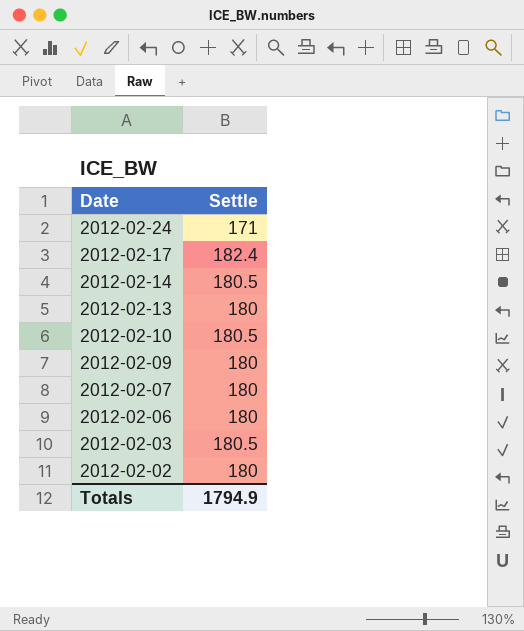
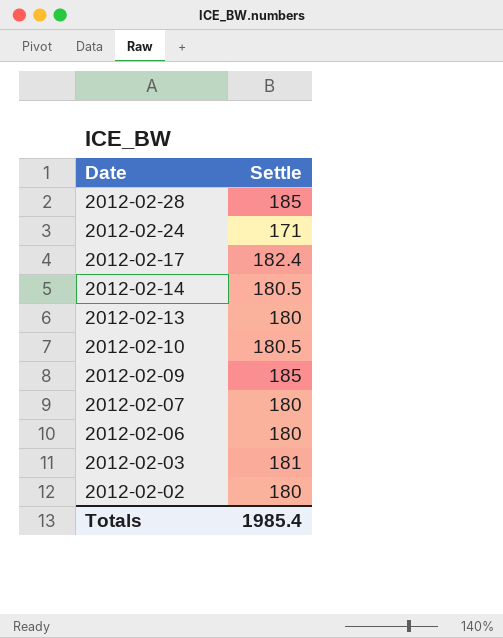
row 2012-02-28: none -> 185
2012-02-09 | Settle: 180 -> 185
2012-02-03 | Settle: 180.5 -> 181
Totals | Settle: 1794.9 -> 1985.4

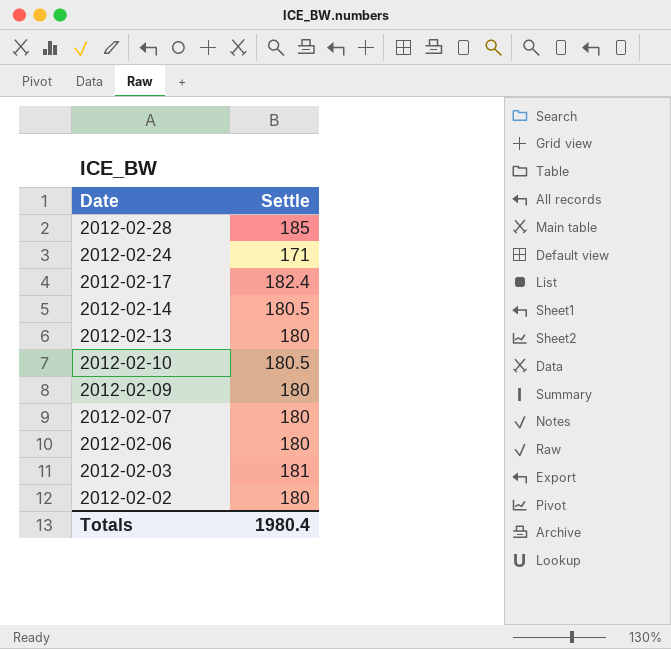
2012-02-09 | Settle: 185 -> 180
Totals | Settle: 1985.4 -> 1980.4

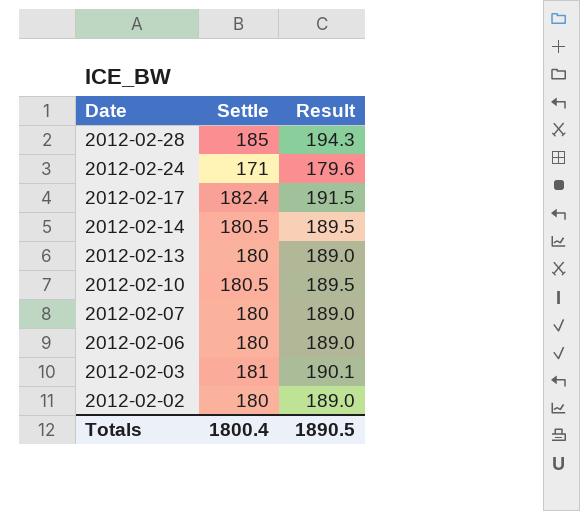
column Result | formula: none -> [Settle] * 1.05
row 2012-02-09: 180 -> none
Totals | Settle: 1980.4 -> 1800.4

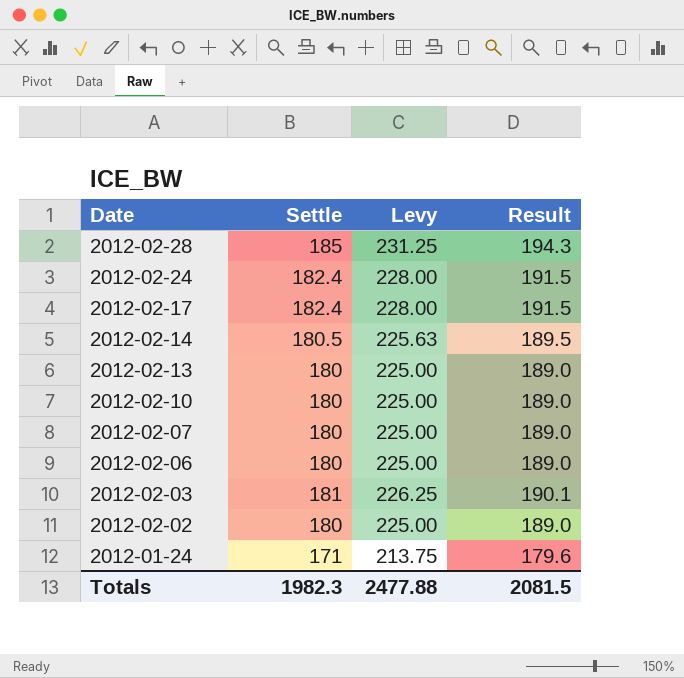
column Levy | formula: none -> [Settle] * 1.25
2012-02-24 | Settle: 171 -> 182.4
2012-02-24 | Result: 179.6 -> 191.5
2012-02-10 | Settle: 180.5 -> 180
2012-02-10 | Result: 189.5 -> 189.0
row 2012-01-24: none -> 171 | 213.75 | 179.6
Totals | Settle: 1800.4 -> 1982.3
Totals | Result: 1890.5 -> 2081.5

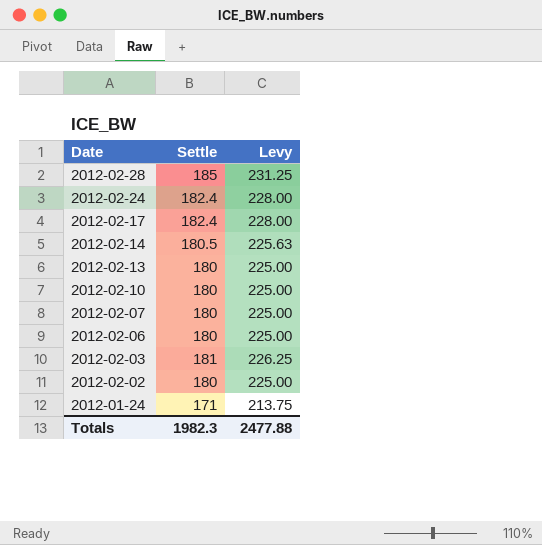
column Result | formula: [Settle] * 1.05 -> none

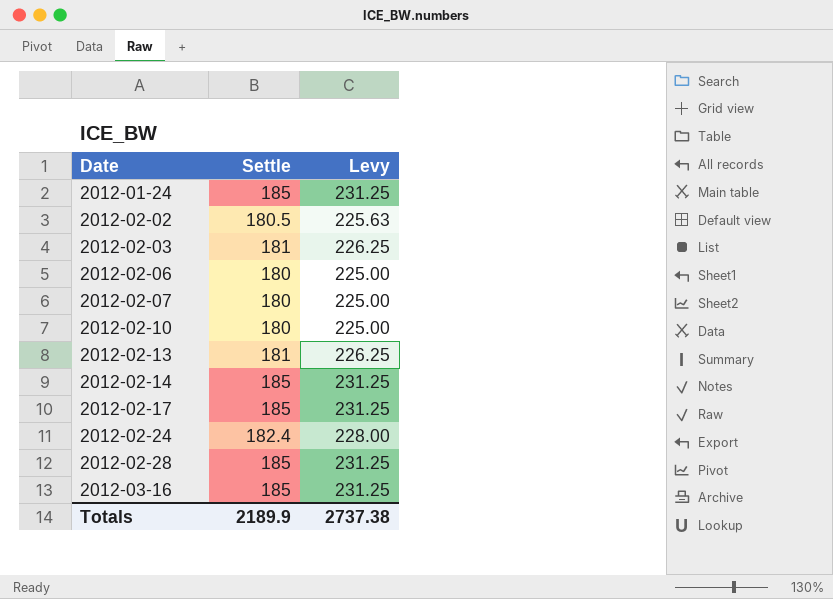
row order: Date descending -> Date ascending
2012-01-24 | Settle: 171 -> 185
2012-01-24 | Levy: 213.75 -> 231.25
2012-02-02 | Settle: 180 -> 180.5
2012-02-02 | Levy: 225.00 -> 225.63
2012-02-13 | Settle: 180 -> 181
2012-02-13 | Levy: 225.00 -> 226.25
2012-02-14 | Settle: 180.5 -> 185
2012-02-14 | Levy: 225.63 -> 231.25
2012-02-17 | Settle: 182.4 -> 185
2012-02-17 | Levy: 228.00 -> 231.25
row 2012-03-16: none -> 185 | 231.25
Totals | Settle: 1982.3 -> 2189.9
Totals | Levy: 2477.88 -> 2737.38

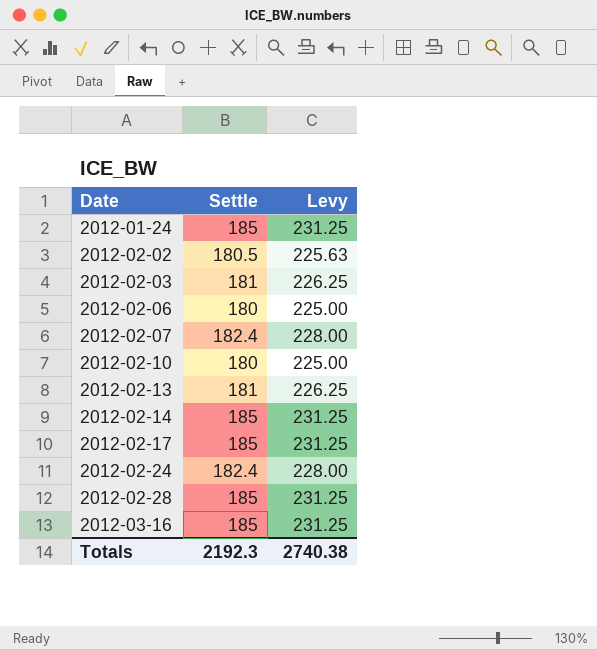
2012-02-07 | Settle: 180 -> 182.4
2012-02-07 | Levy: 225.00 -> 228.00
Totals | Settle: 2189.9 -> 2192.3
Totals | Levy: 2737.38 -> 2740.38

